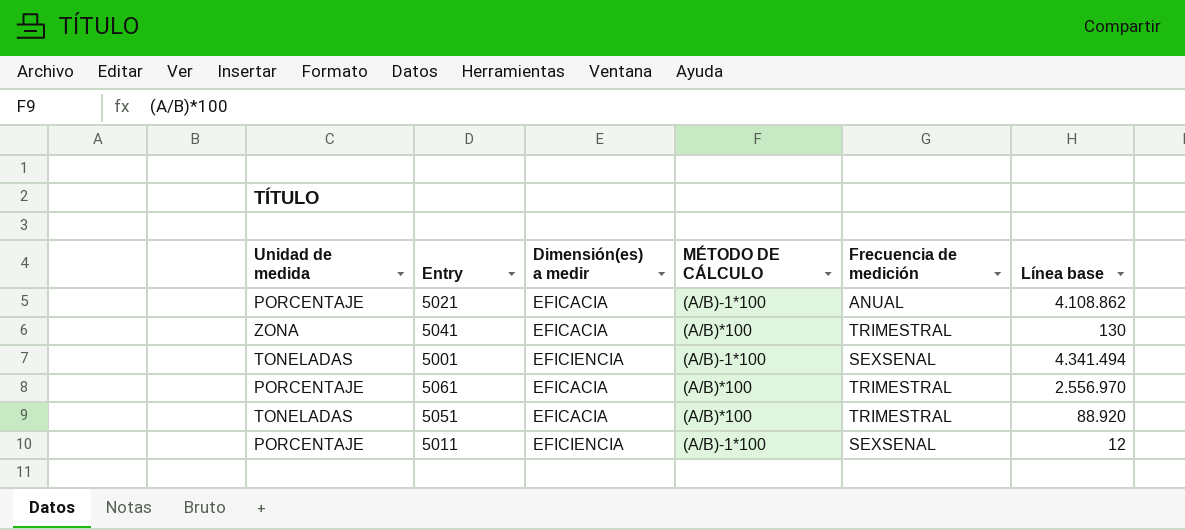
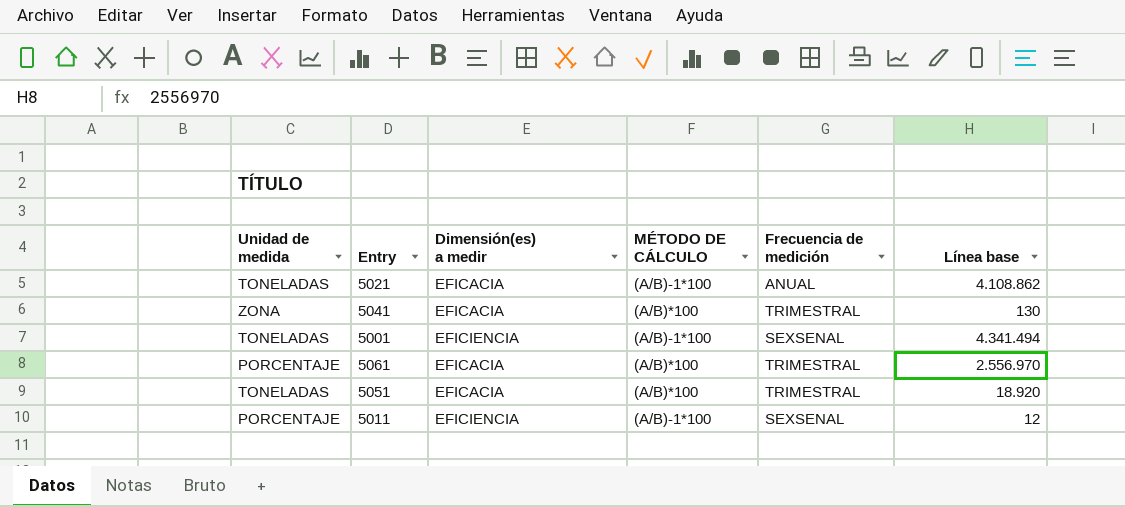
5021 | Unidad de medida: PORCENTAJE -> TONELADAS
5051 | Línea base: 88.920 -> 18.920

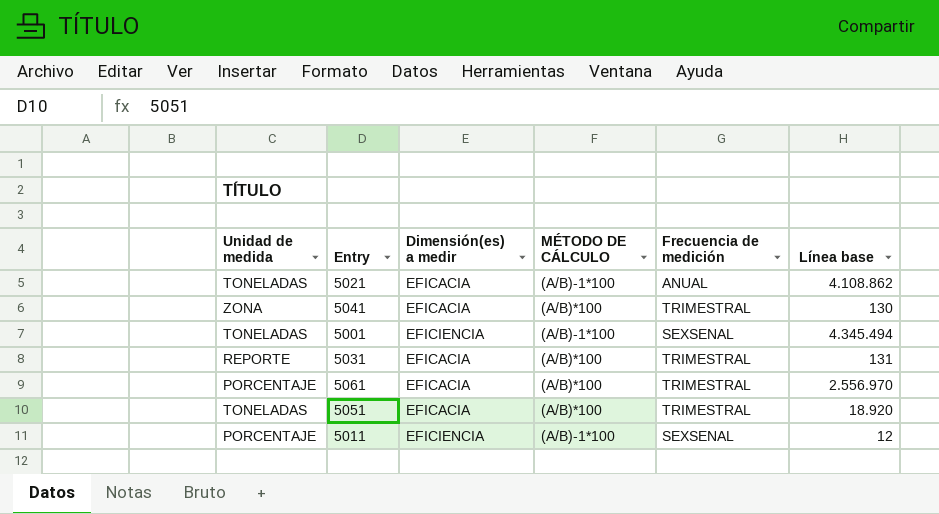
5001 | Línea base: 4.341.494 -> 4.345.494
row 5031: none -> REPORTE | EFICACIA | (A/B)*100 | TRIMESTRAL | 131

